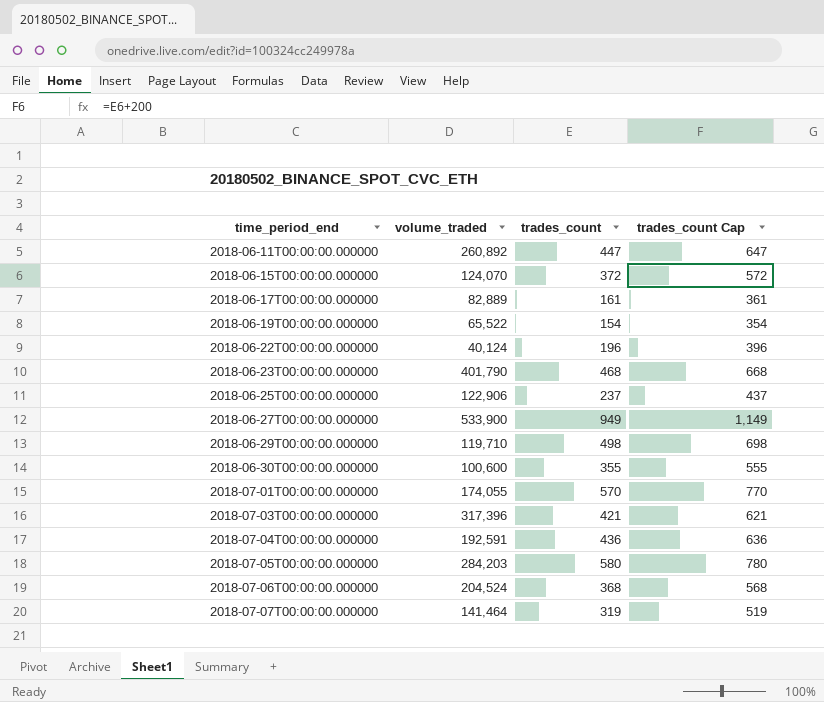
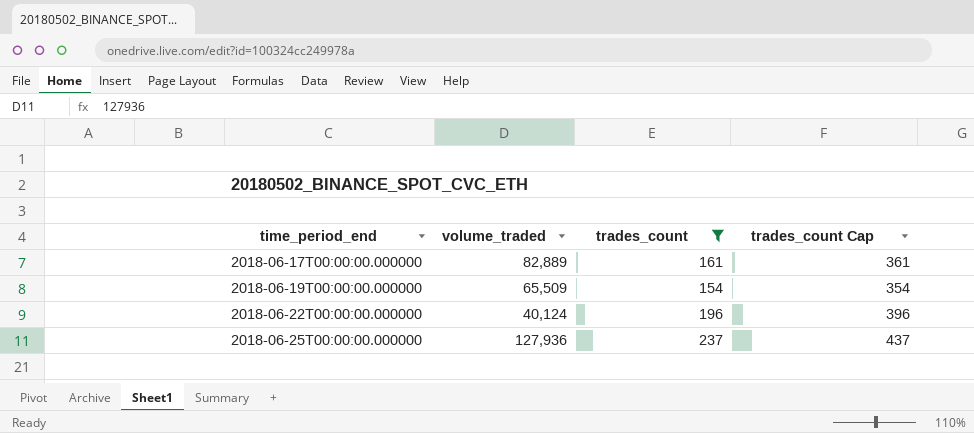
filter: none -> trades_count <= 237
2018-06-19T00:00:00.000000 | volume_traded: 65,522 -> 65,509
2018-06-25T00:00:00.000000 | volume_traded: 122,906 -> 127,936

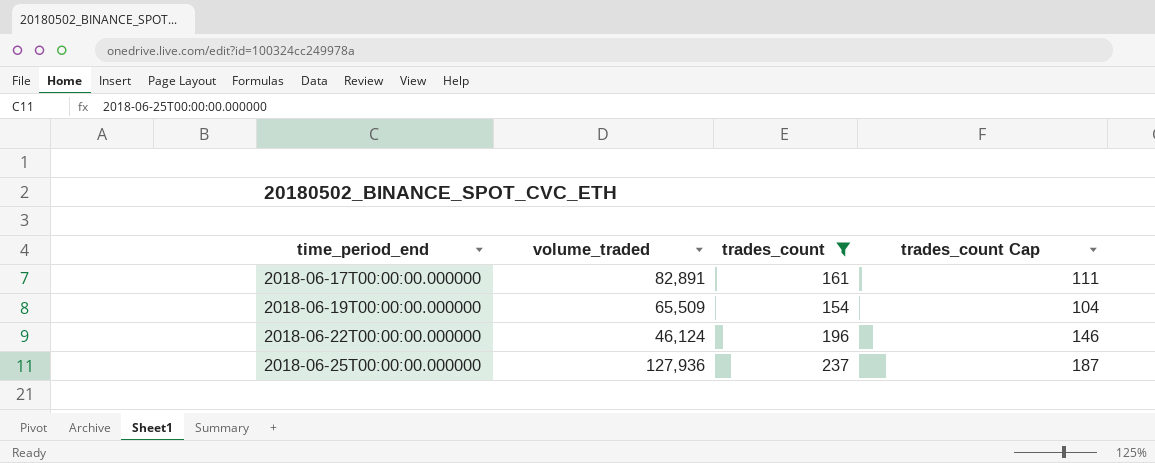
column trades_count Cap | formula: [trades_count] + 200 -> [trades_count] - 50
2018-06-17T00:00:00.000000 | volume_traded: 82,889 -> 82,891
2018-06-22T00:00:00.000000 | volume_traded: 40,124 -> 46,124

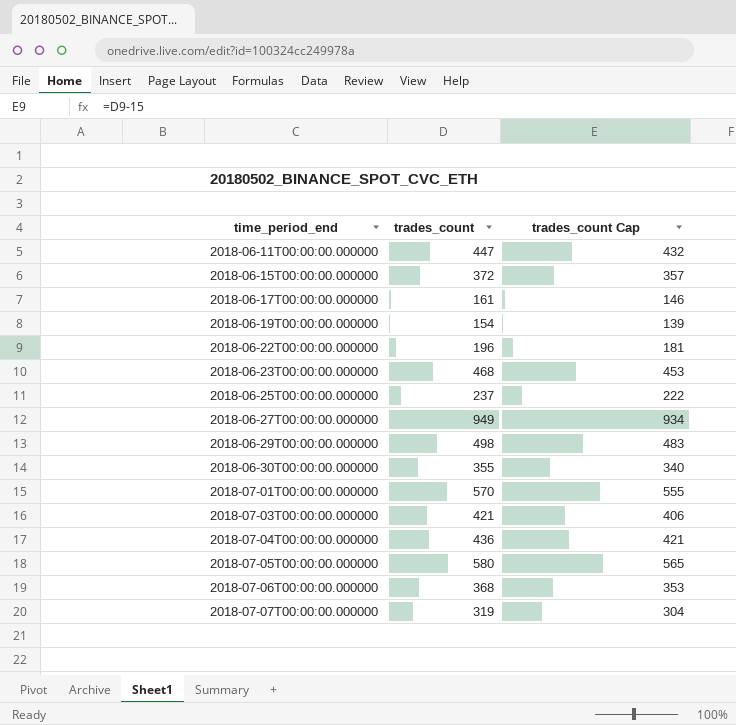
filter: trades_count <= 237 -> none
column volume_traded | position: 2 -> none
column trades_count Cap | formula: [trades_count] - 50 -> [trades_count] - 15

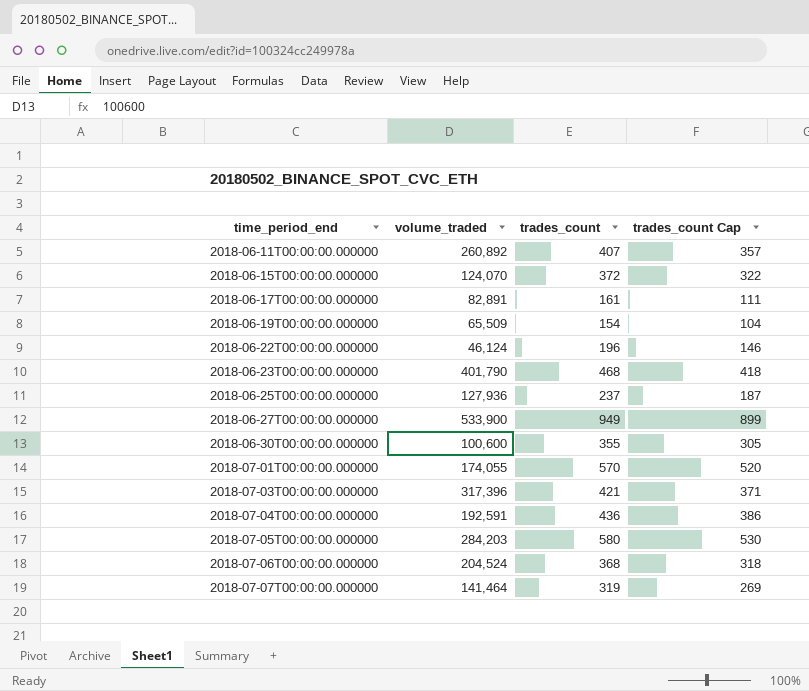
column volume_traded | position: none -> 2
column trades_count Cap | formula: [trades_count] - 15 -> [trades_count] - 50
row 2018-06-29T00:00:00.000000: 498 | 483 -> none
2018-06-11T00:00:00.000000 | trades_count: 447 -> 407

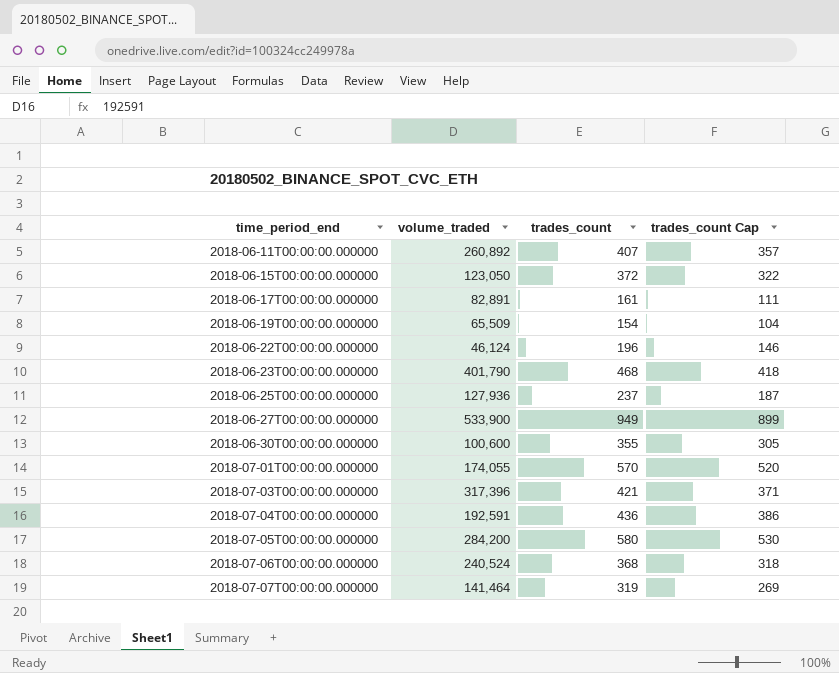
2018-06-15T00:00:00.000000 | volume_traded: 124,070 -> 123,050
2018-07-05T00:00:00.000000 | volume_traded: 284,203 -> 284,200
2018-07-06T00:00:00.000000 | volume_traded: 204,524 -> 240,524

